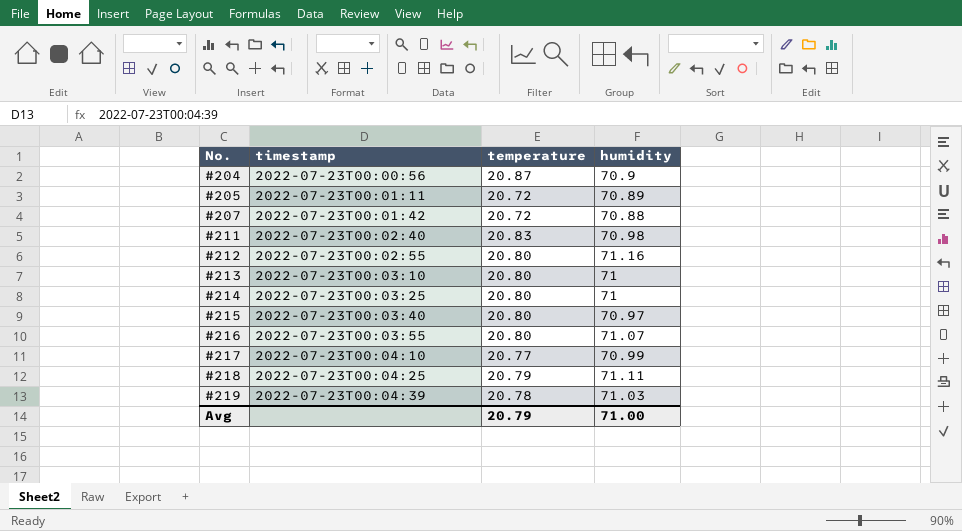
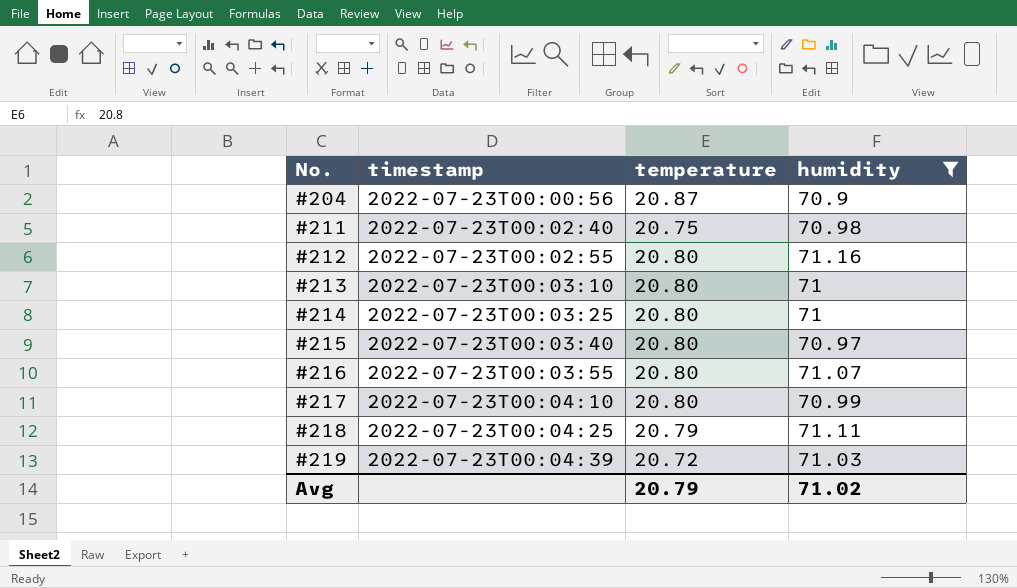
filter: none -> humidity >= 70.9
#211 | temperature: 20.83 -> 20.75
#217 | temperature: 20.77 -> 20.80
#219 | temperature: 20.78 -> 20.72
Avg | humidity: 71.00 -> 71.02

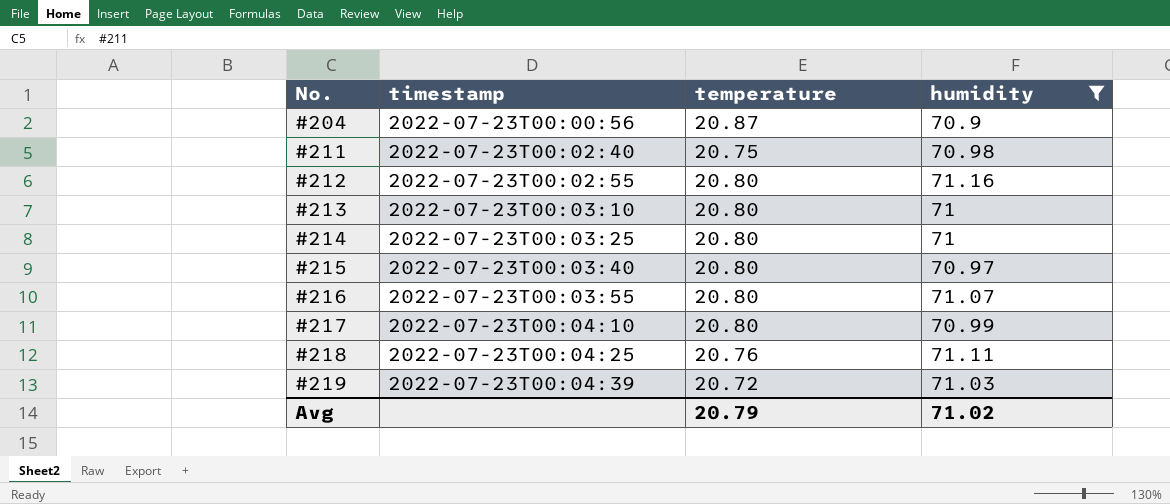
#218 | temperature: 20.79 -> 20.76

